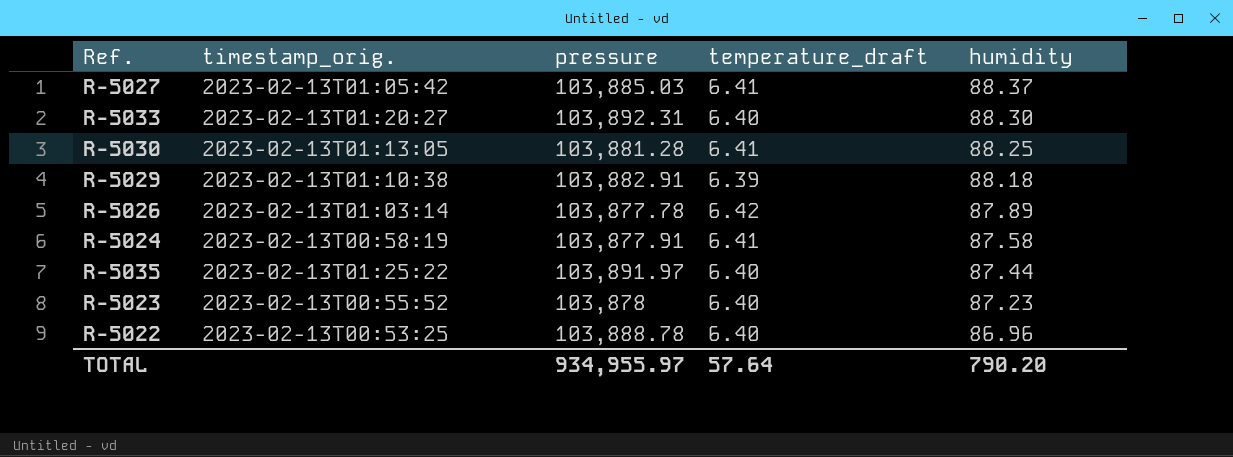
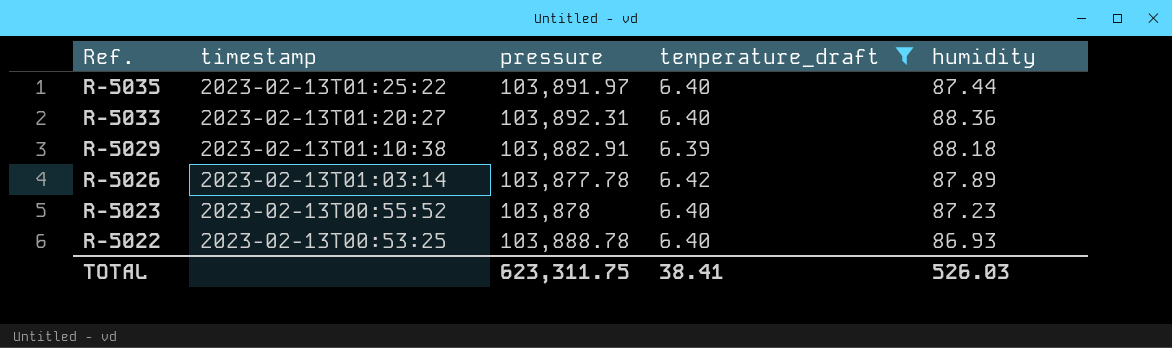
filter: none -> temperature_draft != 6.41
row order: humidity descending -> Ref. descending
column name: timestamp_orig. -> timestamp
R-5033 | humidity: 88.30 -> 88.36
R-5022 | humidity: 86.96 -> 86.93
TOTAL | pressure: 934,955.97 -> 623,311.75
TOTAL | temperature_draft: 57.64 -> 38.41
TOTAL | humidity: 790.20 -> 526.03

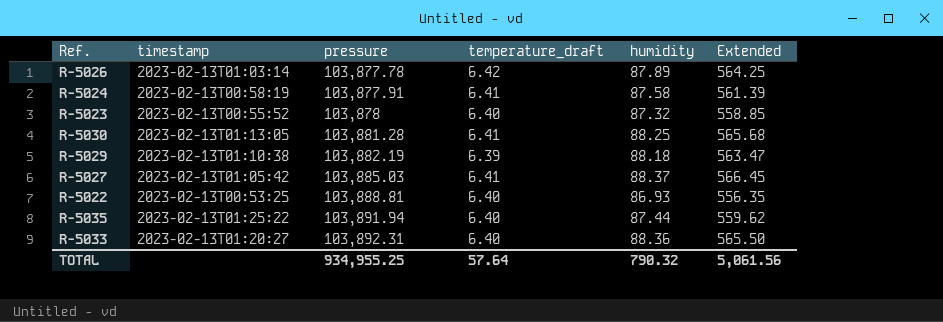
filter: temperature_draft != 6.41 -> none
row order: Ref. descending -> pressure ascending
column Extended | formula: none -> [temperature_draft] * [humidity]
R-5023 | humidity: 87.23 -> 87.32
R-5029 | pressure: 103,882.91 -> 103,882.19
R-5022 | pressure: 103,888.78 -> 103,888.81
R-5035 | pressure: 103,891.97 -> 103,891.94
TOTAL | pressure: 623,311.75 -> 934,955.25
TOTAL | temperature_draft: 38.41 -> 57.64
TOTAL | humidity: 526.03 -> 790.32

